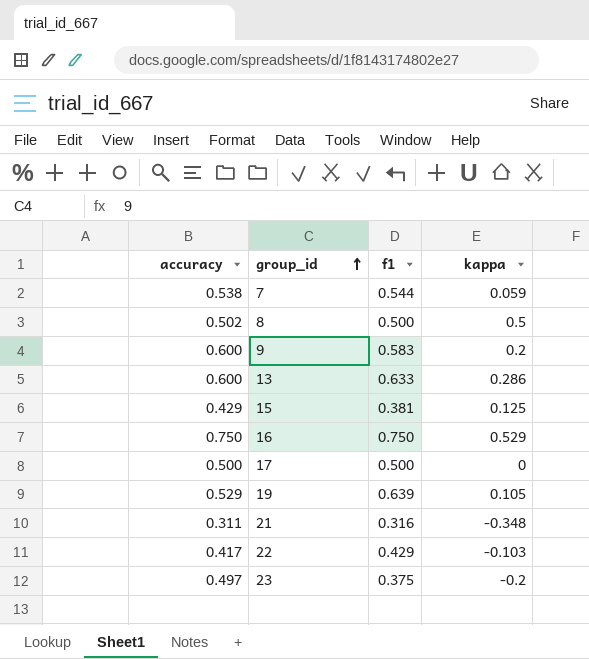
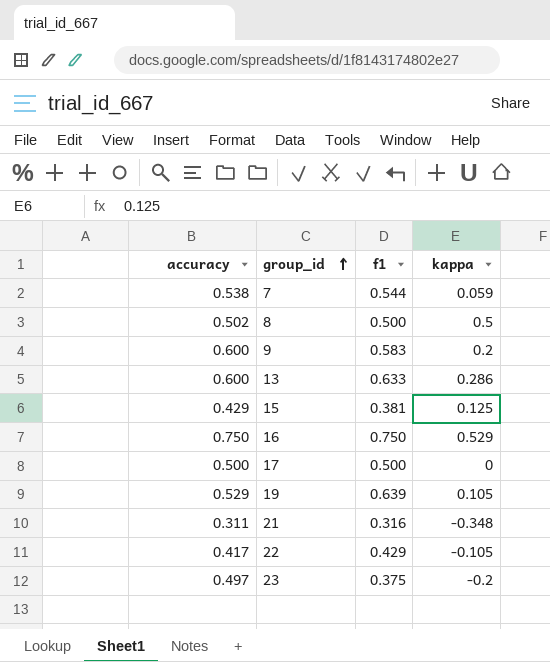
22 | kappa: -0.103 -> -0.105

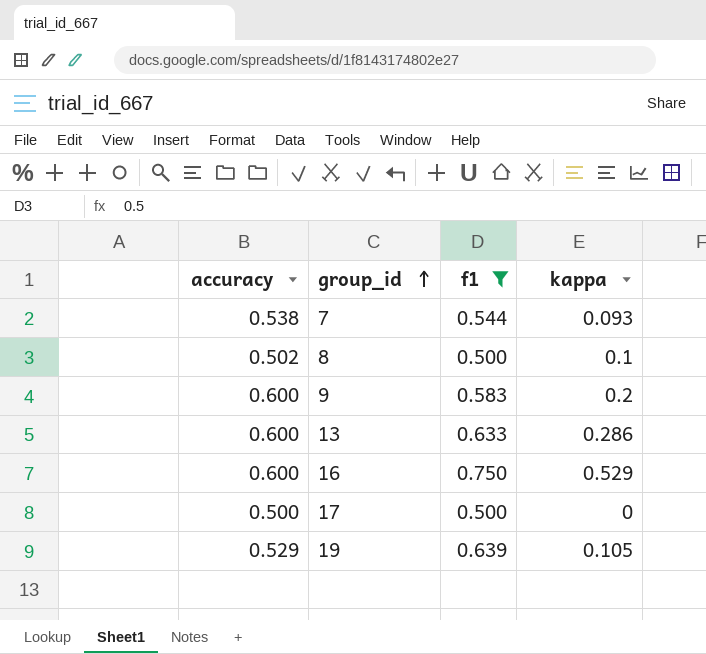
filter: none -> f1 >= 0.500
7 | kappa: 0.059 -> 0.093
8 | kappa: 0.5 -> 0.1
16 | accuracy: 0.750 -> 0.600

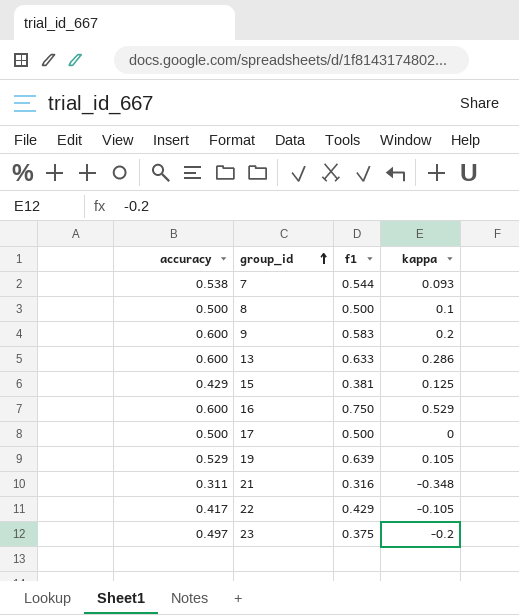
filter: f1 >= 0.500 -> none
8 | accuracy: 0.502 -> 0.500

